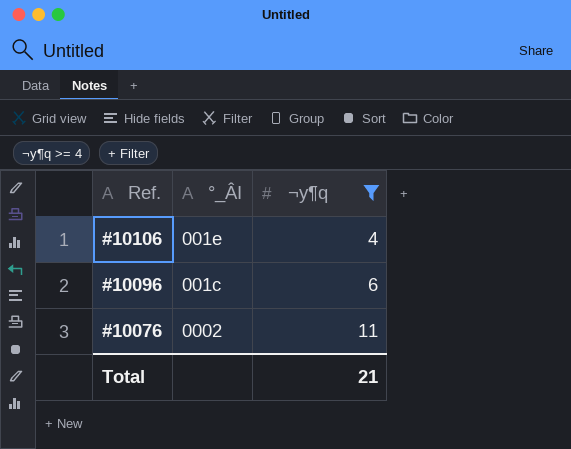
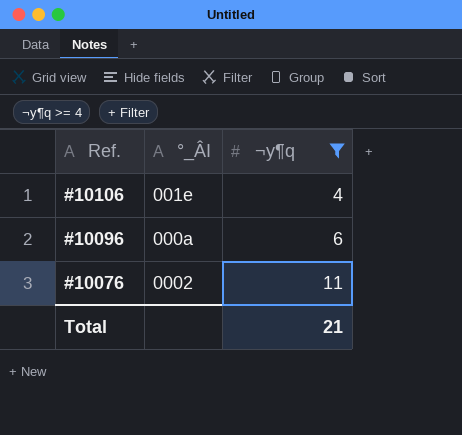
#10096 | °_ÂI: 001c -> 000a

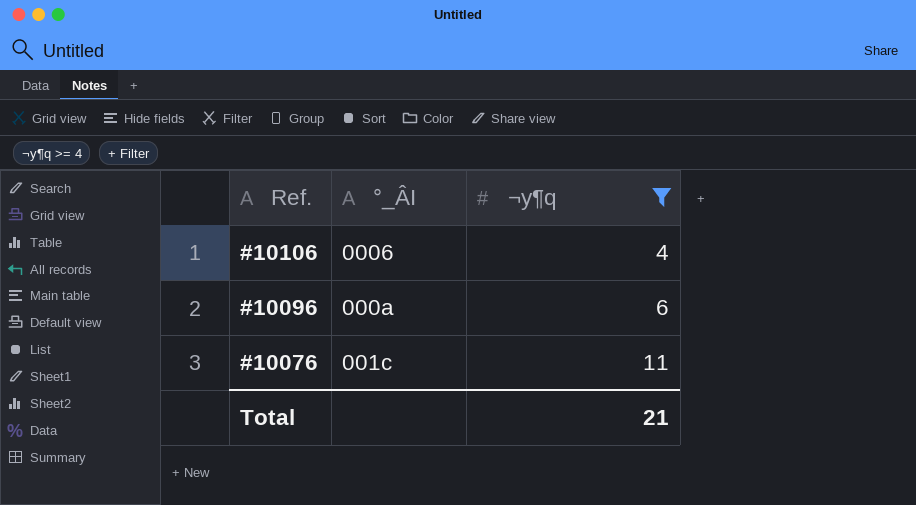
#10106 | °_ÂI: 001e -> 0006
#10076 | °_ÂI: 0002 -> 001c

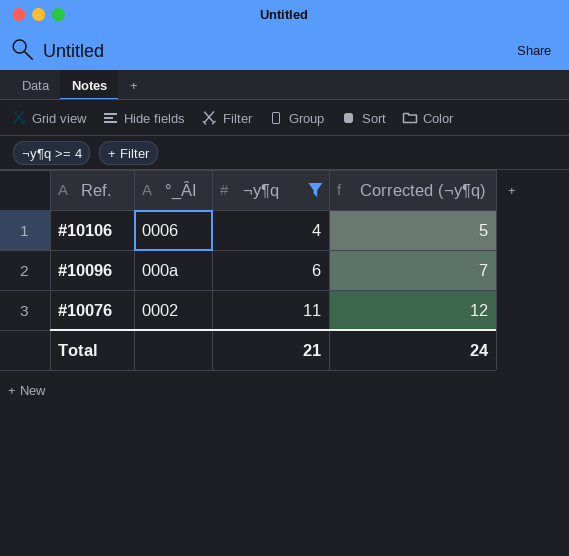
column Corrected (¬y¶q) | formula: none -> [¬y¶q] + 1
#10076 | °_ÂI: 001c -> 0002

